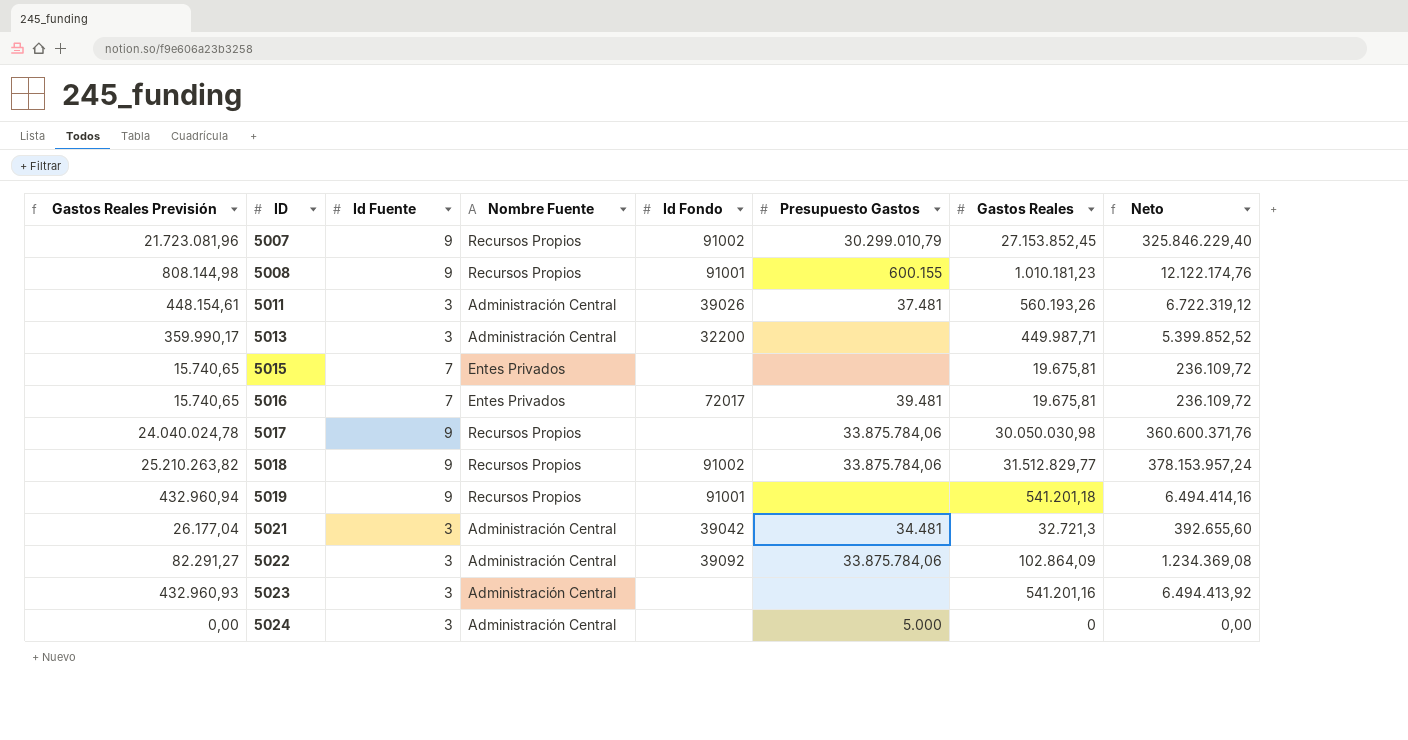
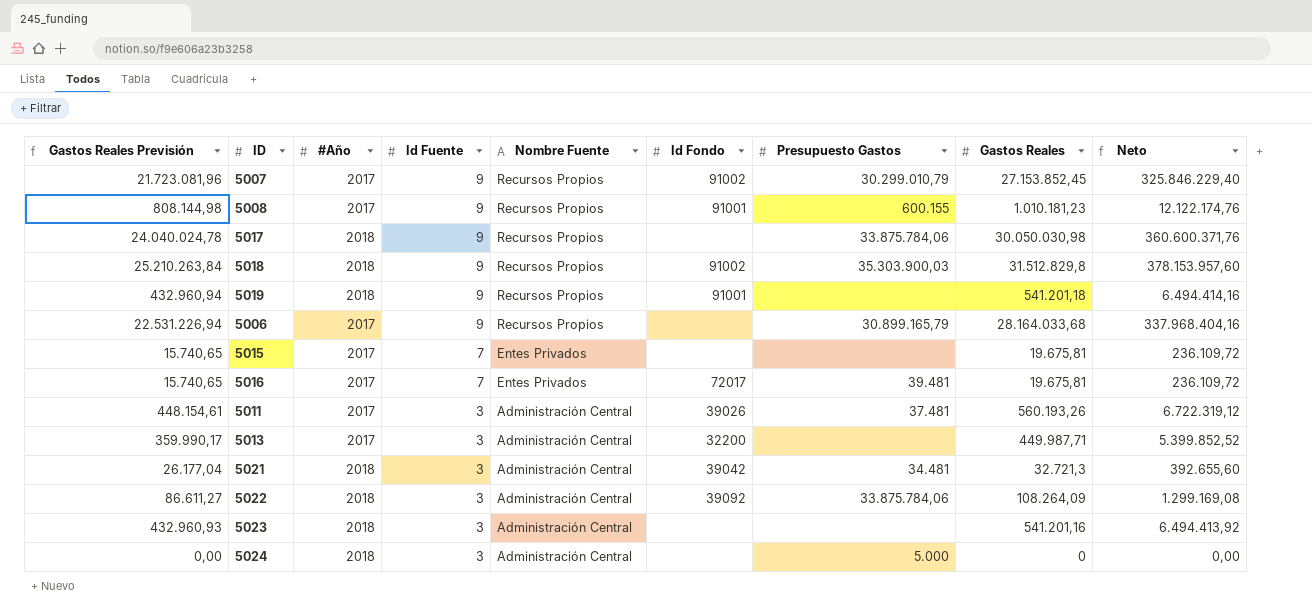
row order: ID ascending -> Id Fuente descending
column #Año | position: none -> 3
5018 | Gastos Reales Previsión: 25.210.263,82 -> 25.210.263,84
5018 | Presupuesto Gastos: 33.875.784,06 -> 35.303.900,03
5018 | Gastos Reales: 31.512.829,77 -> 31.512.829,8
5018 | Neto: 378.153.957,24 -> 378.153.957,60
row 5006: none -> 22.531.226,94 | 2017 | 9 | Recursos Propios | none | 30.899.165,79 | 28.164.033,68 | 337.968.404,16
5022 | Gastos Reales Previsión: 82.291,27 -> 86.611,27
5022 | Gastos Reales: 102.864,09 -> 108.264,09
5022 | Neto: 1.234.369,08 -> 1.299.169,08

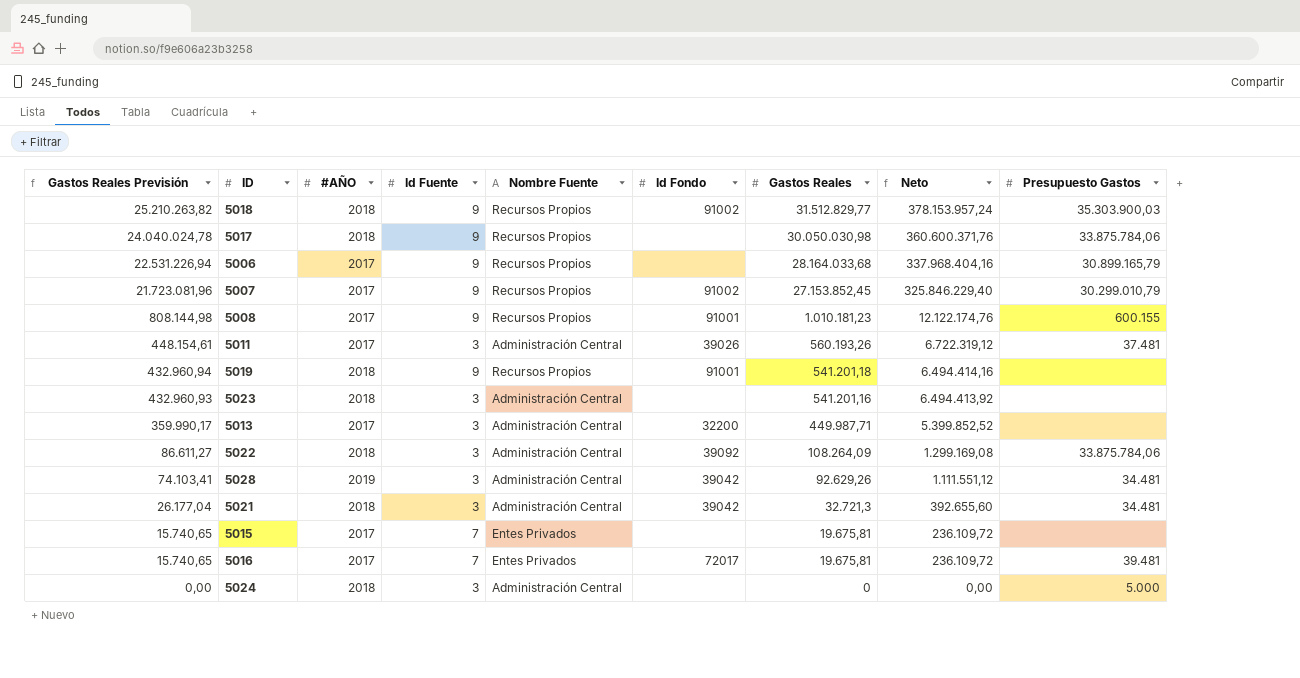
row order: Id Fuente descending -> Gastos Reales Previsión descending
column name: #Año -> #AÑO
column Presupuesto Gastos | position: 7 -> 9
5018 | Gastos Reales Previsión: 25.210.263,84 -> 25.210.263,82
5018 | Gastos Reales: 31.512.829,8 -> 31.512.829,77
5018 | Neto: 378.153.957,60 -> 378.153.957,24
row 5028: none -> 74.103,41 | 2019 | 3 | Administración Central | 39042 | 92.629,26 | 1.111.551,12 | 34.481

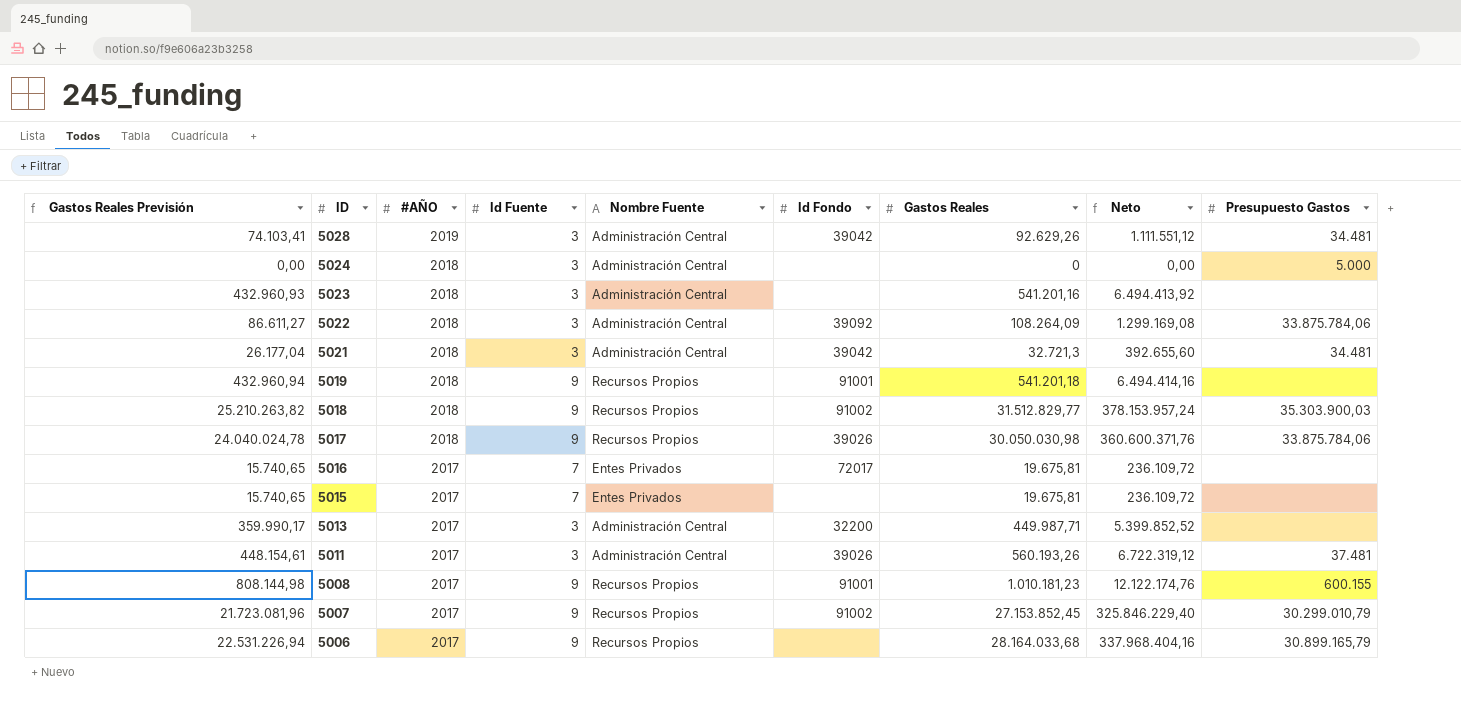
row order: Gastos Reales Previsión descending -> ID descending
5017 | Id Fondo: none -> 39026
5016 | Presupuesto Gastos: 39.481 -> none

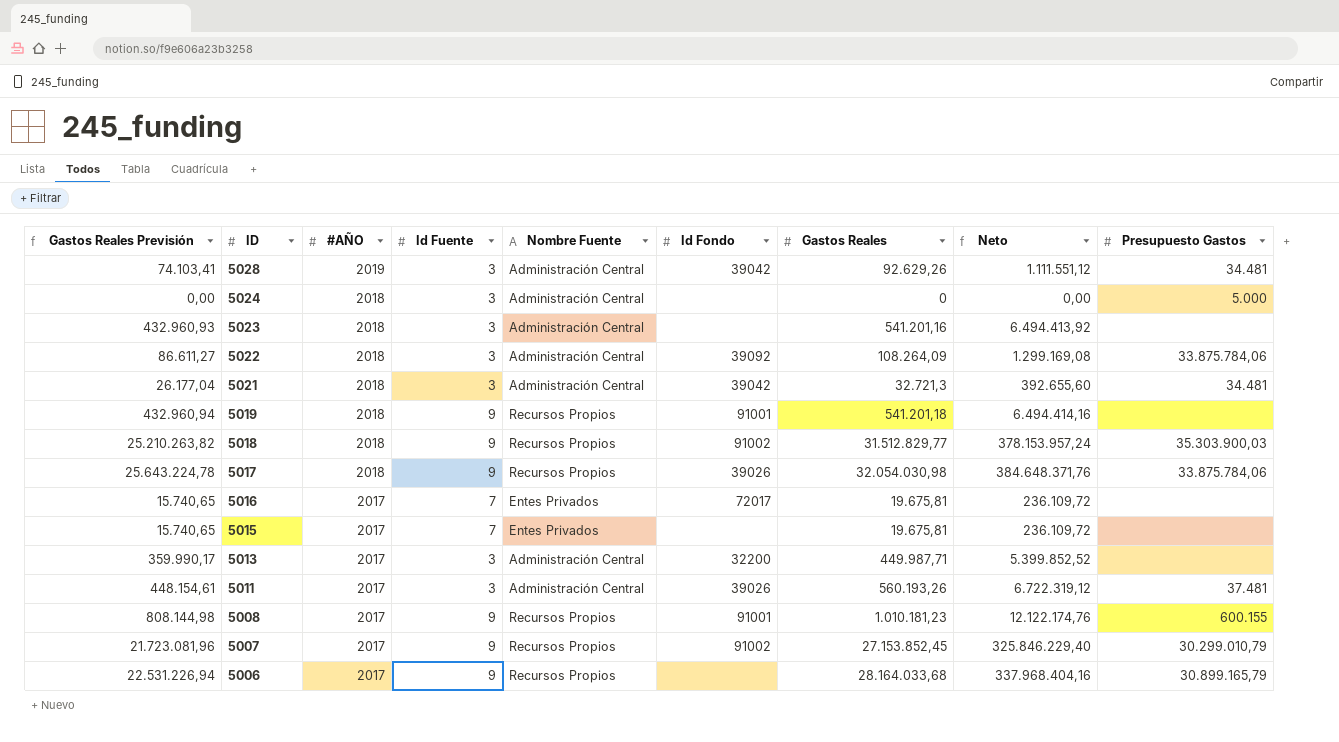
5017 | Gastos Reales Previsión: 24.040.024,78 -> 25.643.224,78
5017 | Gastos Reales: 30.050.030,98 -> 32.054.030,98
5017 | Neto: 360.600.371,76 -> 384.648.371,76

